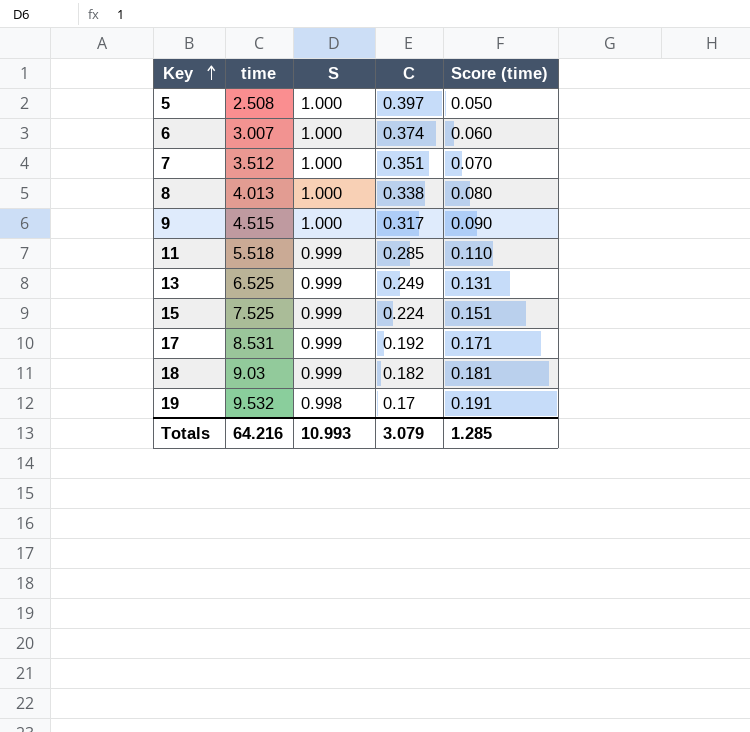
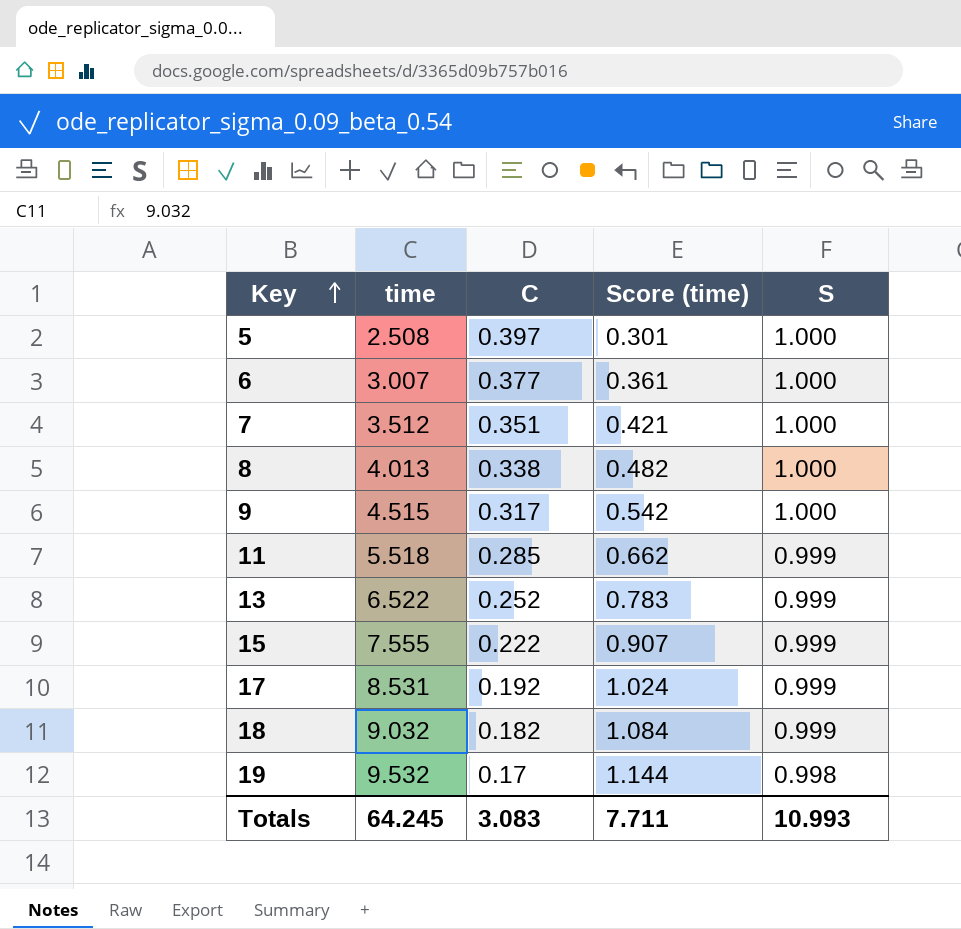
column Score (time) | formula: [time] * 0.02 -> [time] * 0.12
column S | position: 3 -> 5
6 | C: 0.374 -> 0.377
13 | time: 6.525 -> 6.522
13 | C: 0.249 -> 0.252
15 | time: 7.525 -> 7.555
15 | C: 0.224 -> 0.222
18 | time: 9.03 -> 9.032
Totals | time: 64.216 -> 64.245
Totals | C: 3.079 -> 3.083
Totals | Score (time): 1.285 -> 7.711

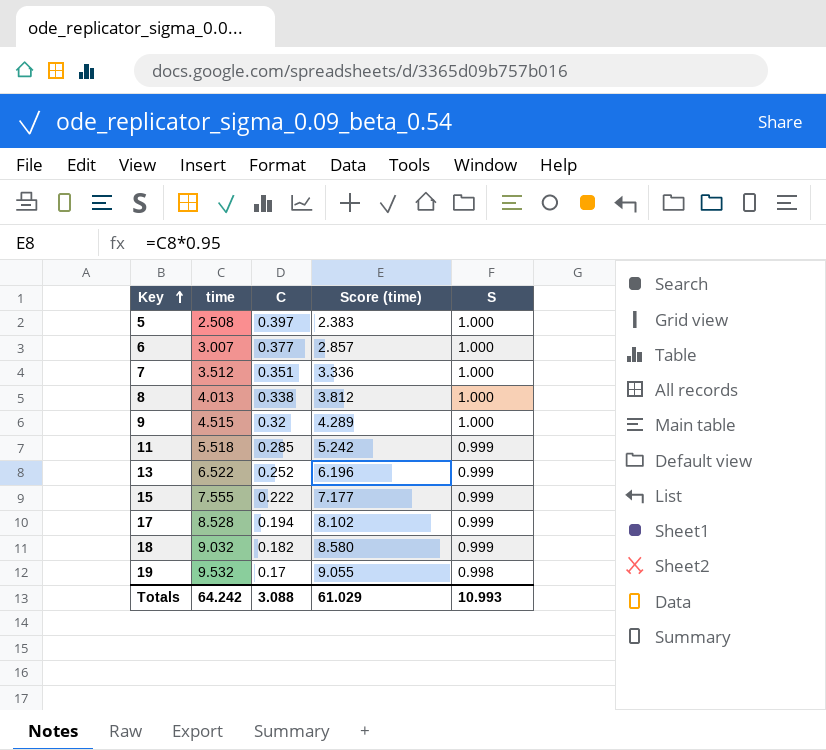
column Score (time) | formula: [time] * 0.12 -> [time] * 0.95
9 | C: 0.317 -> 0.32
17 | time: 8.531 -> 8.528
17 | C: 0.192 -> 0.194
Totals | time: 64.245 -> 64.242
Totals | C: 3.083 -> 3.088
Totals | Score (time): 7.711 -> 61.029

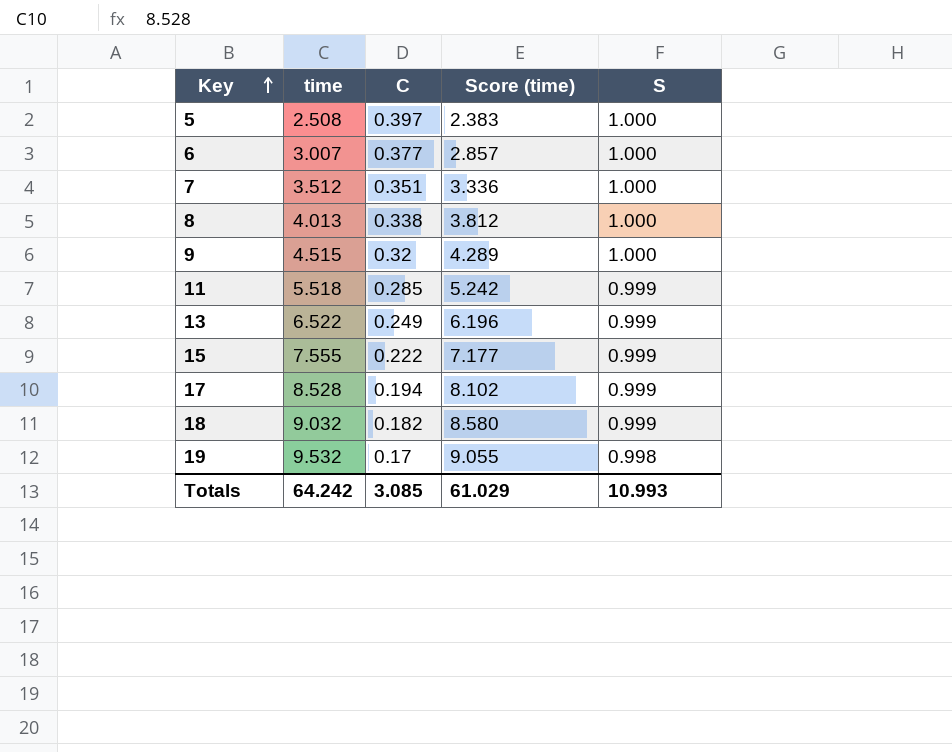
13 | C: 0.252 -> 0.249
Totals | C: 3.088 -> 3.085

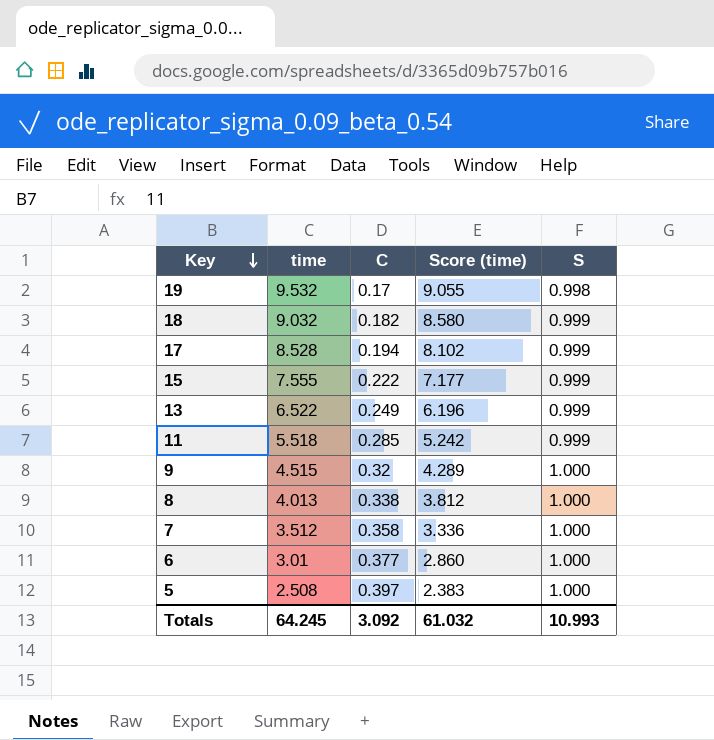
row order: Key ascending -> Key descending
7 | C: 0.351 -> 0.358
6 | time: 3.007 -> 3.01
6 | Score (time): 2.857 -> 2.860
Totals | time: 64.242 -> 64.245
Totals | C: 3.085 -> 3.092
Totals | Score (time): 61.029 -> 61.032

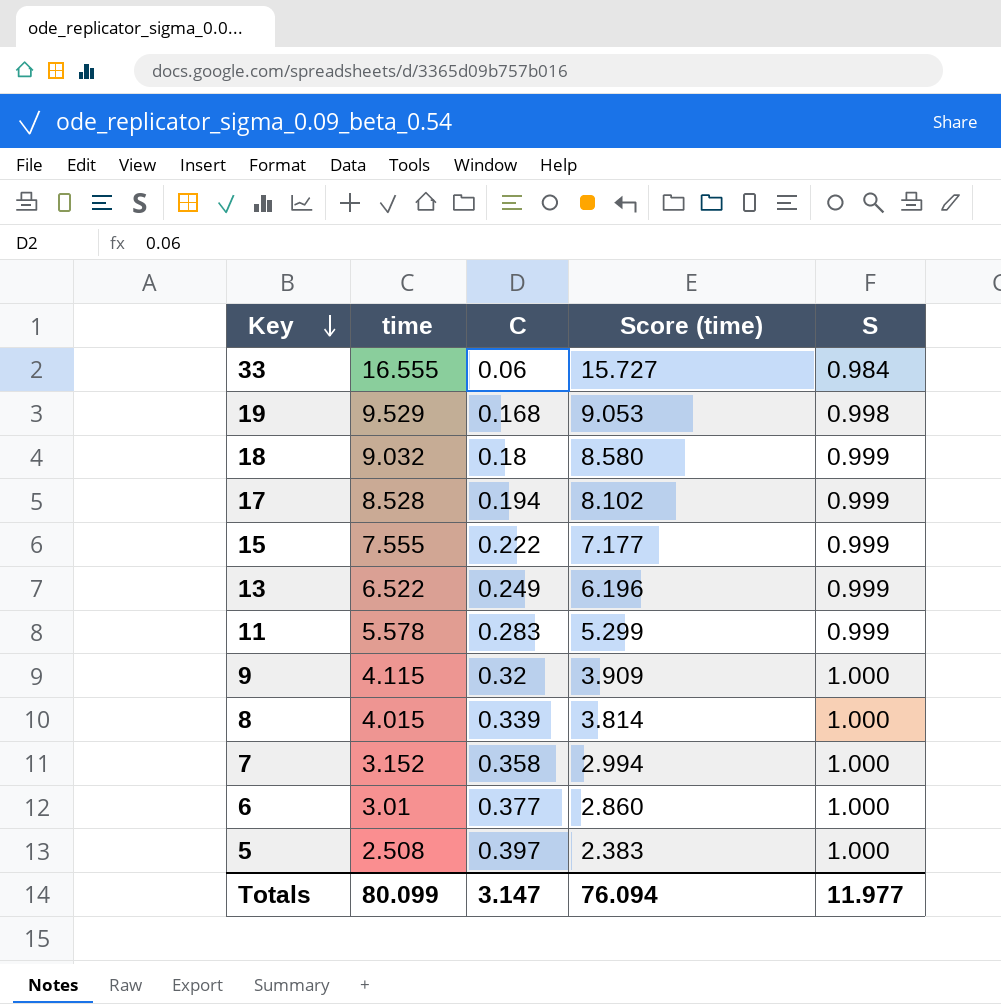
row 33: none -> 16.555 | 0.06 | 15.727 | 0.984
19 | time: 9.532 -> 9.529
19 | C: 0.17 -> 0.168
19 | Score (time): 9.055 -> 9.053
18 | C: 0.182 -> 0.18
11 | time: 5.518 -> 5.578
11 | C: 0.285 -> 0.283
11 | Score (time): 5.242 -> 5.299
9 | time: 4.515 -> 4.115
9 | Score (time): 4.289 -> 3.909
8 | time: 4.013 -> 4.015
8 | C: 0.338 -> 0.339
8 | Score (time): 3.812 -> 3.814
7 | time: 3.512 -> 3.152
7 | Score (time): 3.336 -> 2.994
Totals | time: 64.245 -> 80.099
Totals | C: 3.092 -> 3.147
Totals | Score (time): 61.032 -> 76.094
Totals | S: 10.993 -> 11.977

